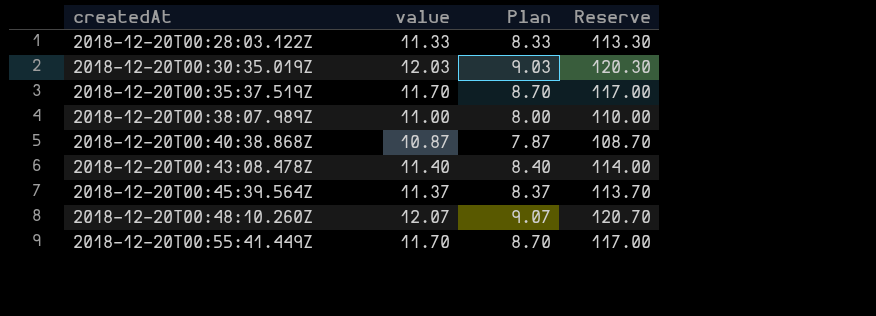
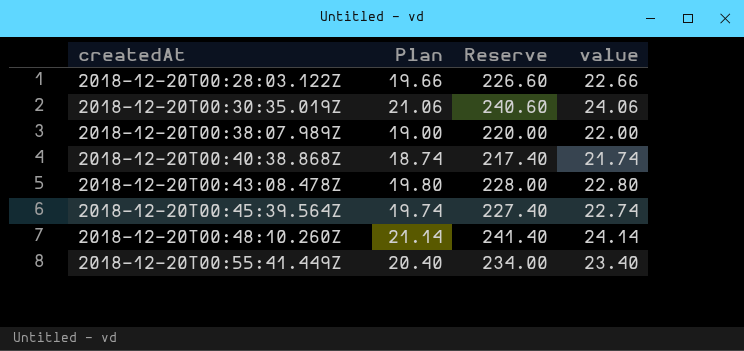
column value | position: 2 -> 4
row 2018-12-20T00:35:37.519Z: 11.70 | 8.70 | 117.00 -> none
2018-12-20T00:28:03.122Z | Plan: 8.33 -> 19.66
2018-12-20T00:28:03.122Z | Reserve: 113.30 -> 226.60
2018-12-20T00:28:03.122Z | value: 11.33 -> 22.66
2018-12-20T00:30:35.019Z | Plan: 9.03 -> 21.06
2018-12-20T00:30:35.019Z | Reserve: 120.30 -> 240.60
2018-12-20T00:30:35.019Z | value: 12.03 -> 24.06
2018-12-20T00:38:07.989Z | Plan: 8.00 -> 19.00
2018-12-20T00:38:07.989Z | Reserve: 110.00 -> 220.00
2018-12-20T00:38:07.989Z | value: 11.00 -> 22.00
2018-12-20T00:40:38.868Z | Plan: 7.87 -> 18.74
2018-12-20T00:40:38.868Z | Reserve: 108.70 -> 217.40
2018-12-20T00:40:38.868Z | value: 10.87 -> 21.74
2018-12-20T00:43:08.478Z | Plan: 8.40 -> 19.80
2018-12-20T00:43:08.478Z | Reserve: 114.00 -> 228.00
2018-12-20T00:43:08.478Z | value: 11.40 -> 22.80
2018-12-20T00:45:39.564Z | Plan: 8.37 -> 19.74
2018-12-20T00:45:39.564Z | Reserve: 113.70 -> 227.40
2018-12-20T00:45:39.564Z | value: 11.37 -> 22.74
2018-12-20T00:48:10.260Z | Plan: 9.07 -> 21.14
2018-12-20T00:48:10.260Z | Reserve: 120.70 -> 241.40
2018-12-20T00:48:10.260Z | value: 12.07 -> 24.14
2018-12-20T00:55:41.449Z | Plan: 8.70 -> 20.40
2018-12-20T00:55:41.449Z | Reserve: 117.00 -> 234.00
2018-12-20T00:55:41.449Z | value: 11.70 -> 23.40

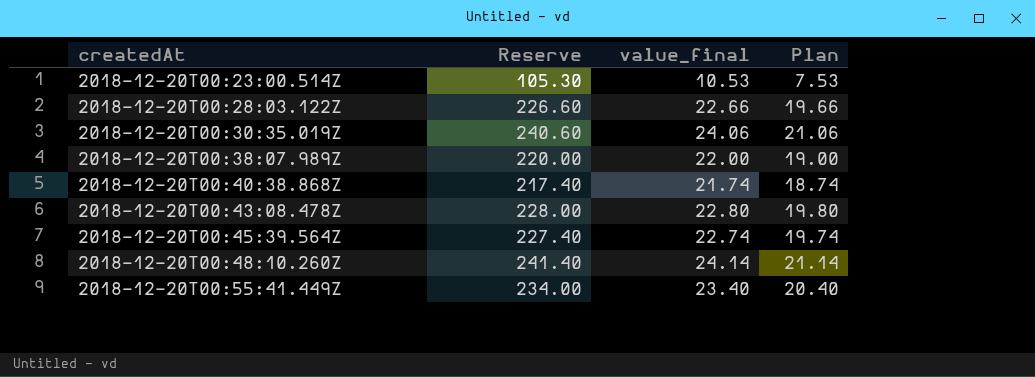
column name: value -> value_final
column Plan | position: 2 -> 4
row 2018-12-20T00:23:00.514Z: none -> 105.30 | 10.53 | 7.53

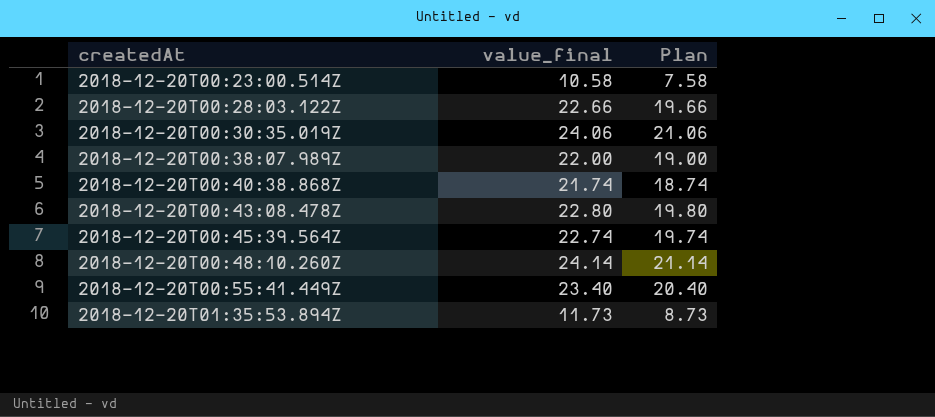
column Reserve | formula: [value_final] * 10 -> none
2018-12-20T00:23:00.514Z | value_final: 10.53 -> 10.58
2018-12-20T00:23:00.514Z | Plan: 7.53 -> 7.58
row 2018-12-20T01:35:53.894Z: none -> 11.73 | 8.73

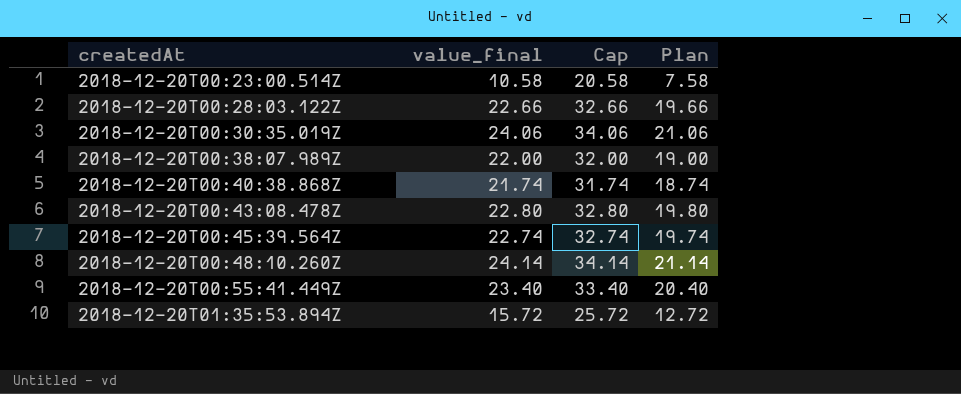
column Cap | formula: none -> [value_final] + 10
2018-12-20T01:35:53.894Z | value_final: 11.73 -> 15.72
2018-12-20T01:35:53.894Z | Plan: 8.73 -> 12.72

